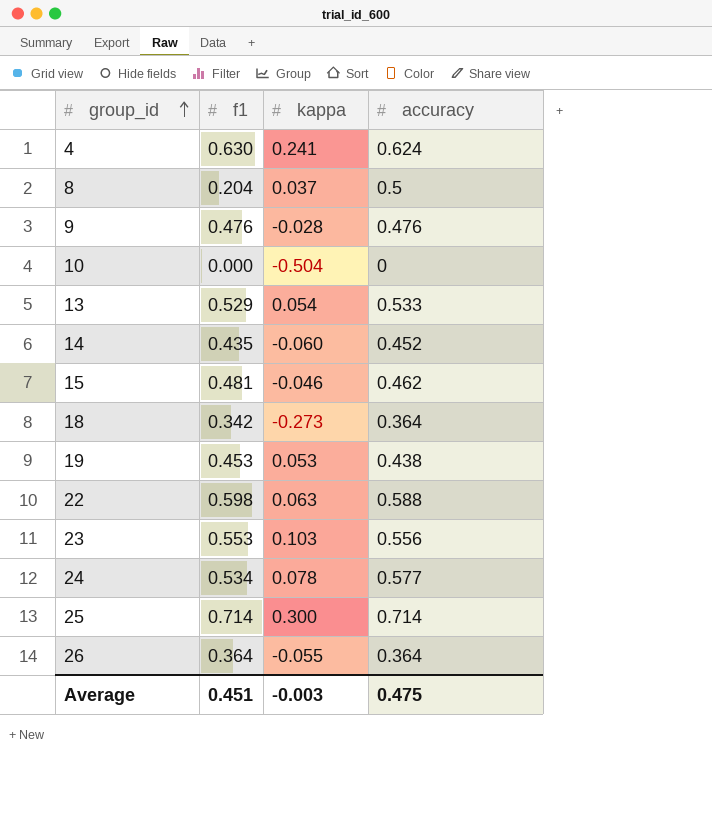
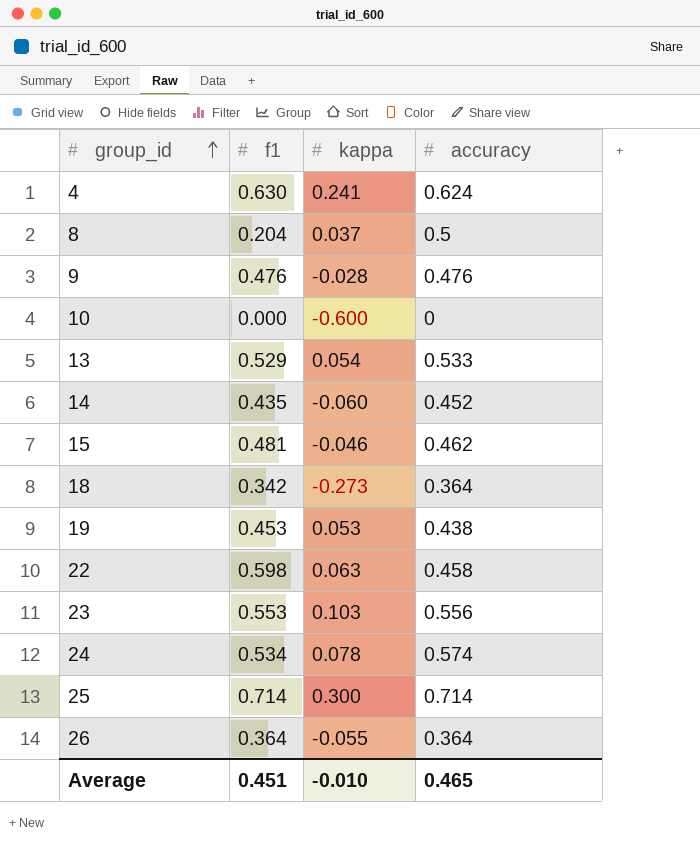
10 | kappa: -0.504 -> -0.600
22 | accuracy: 0.588 -> 0.458
24 | accuracy: 0.577 -> 0.574
Average | kappa: -0.003 -> -0.010
Average | accuracy: 0.475 -> 0.465

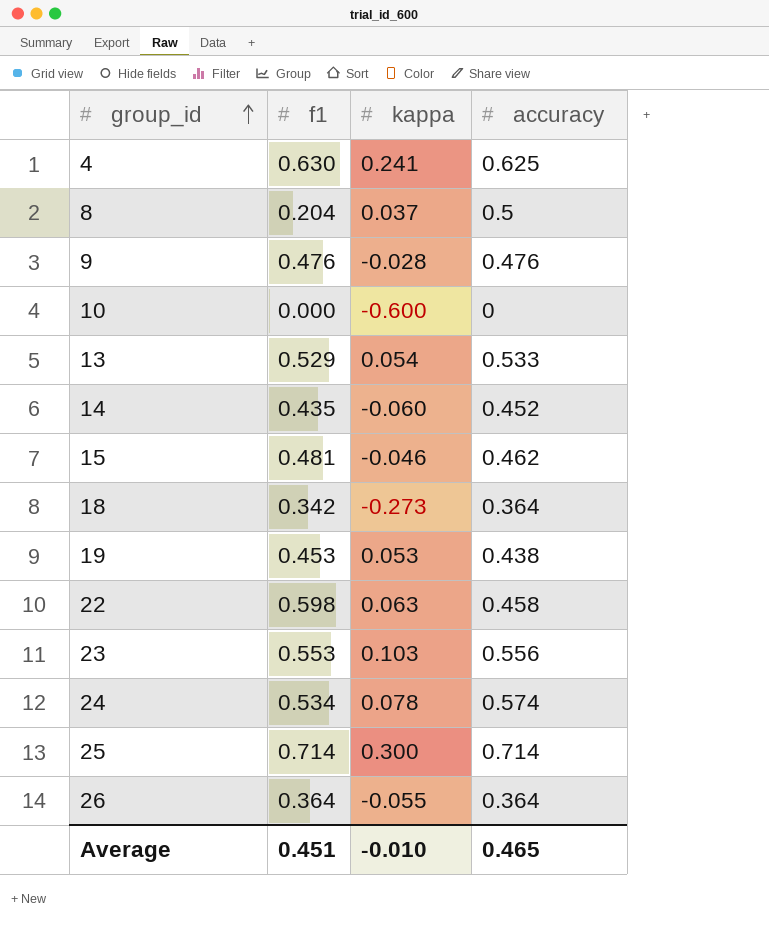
4 | accuracy: 0.624 -> 0.625

